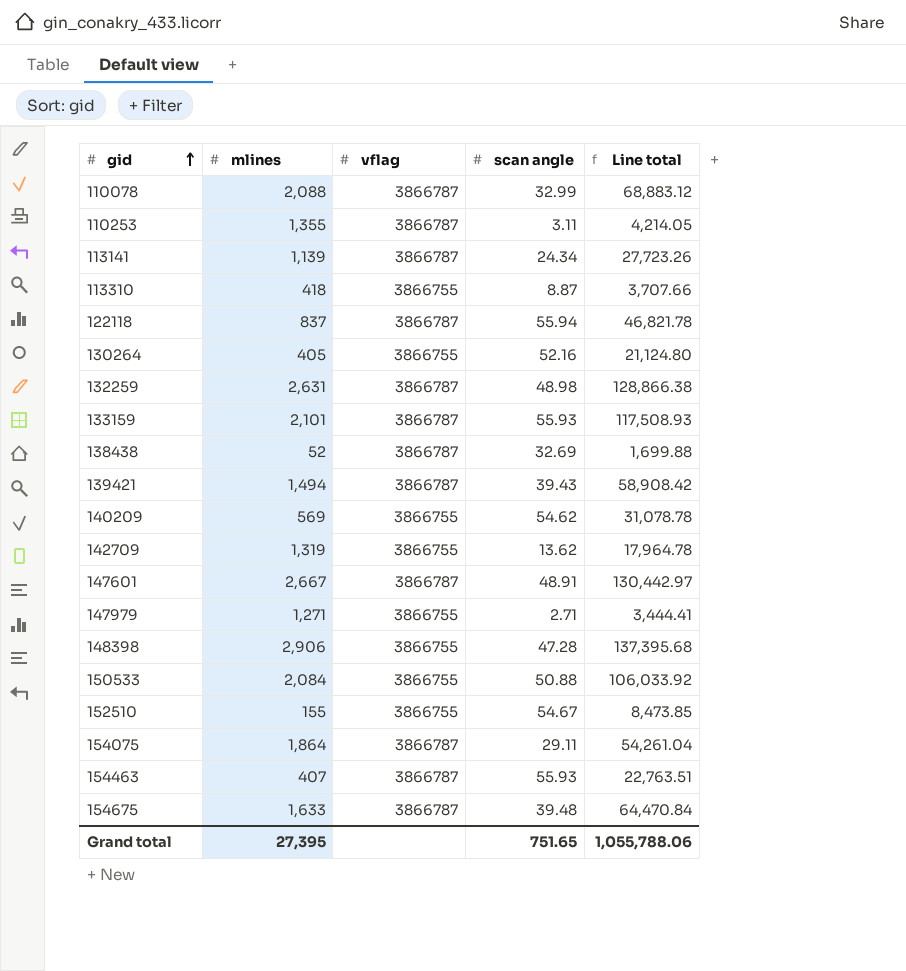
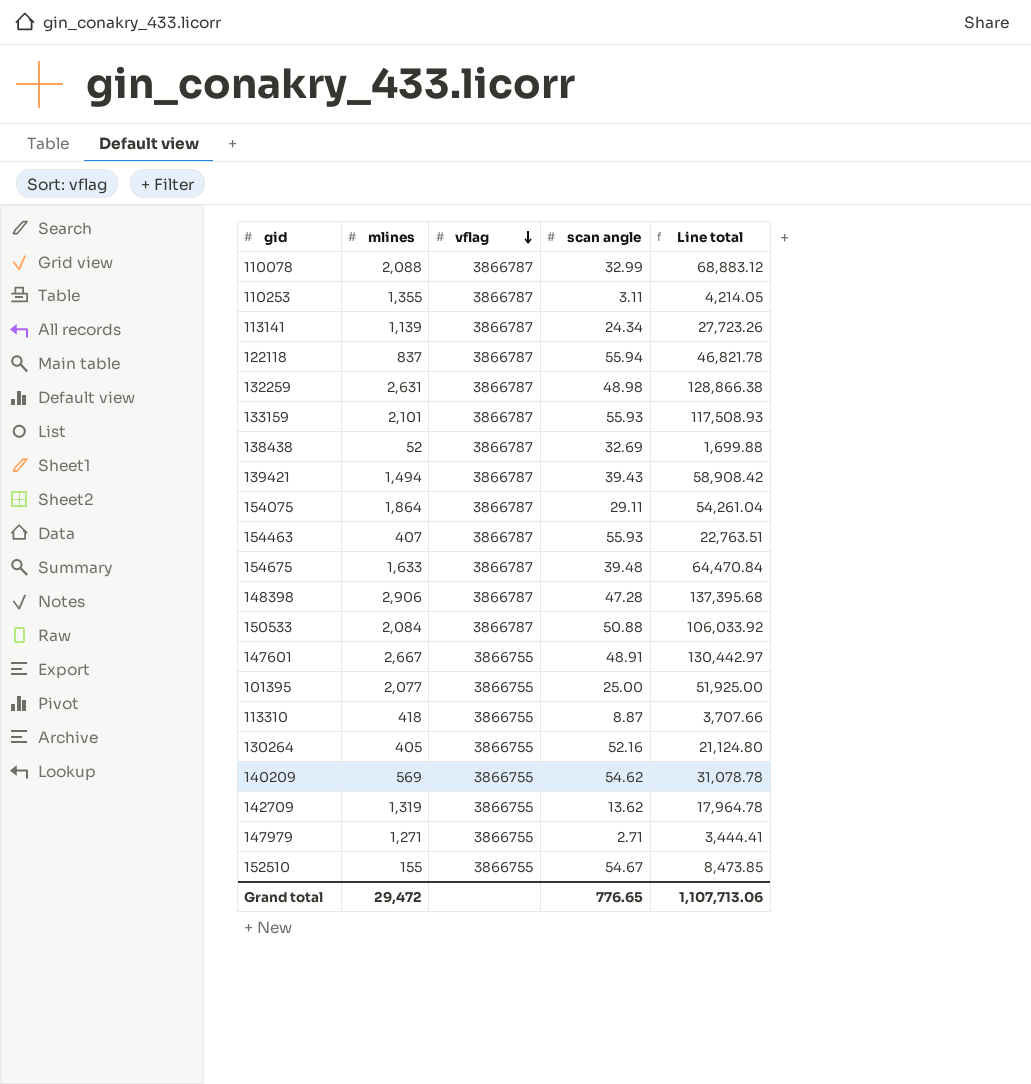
row order: gid ascending -> vflag descending
148398 | vflag: 3866755 -> 3866787
150533 | vflag: 3866755 -> 3866787
147601 | vflag: 3866787 -> 3866755
row 101395: none -> 2,077 | 3866755 | 25.00 | 51,925.00
Grand total | mlines: 27,395 -> 29,472
Grand total | scan angle: 751.65 -> 776.65
Grand total | Line total: 1,055,788.06 -> 1,107,713.06

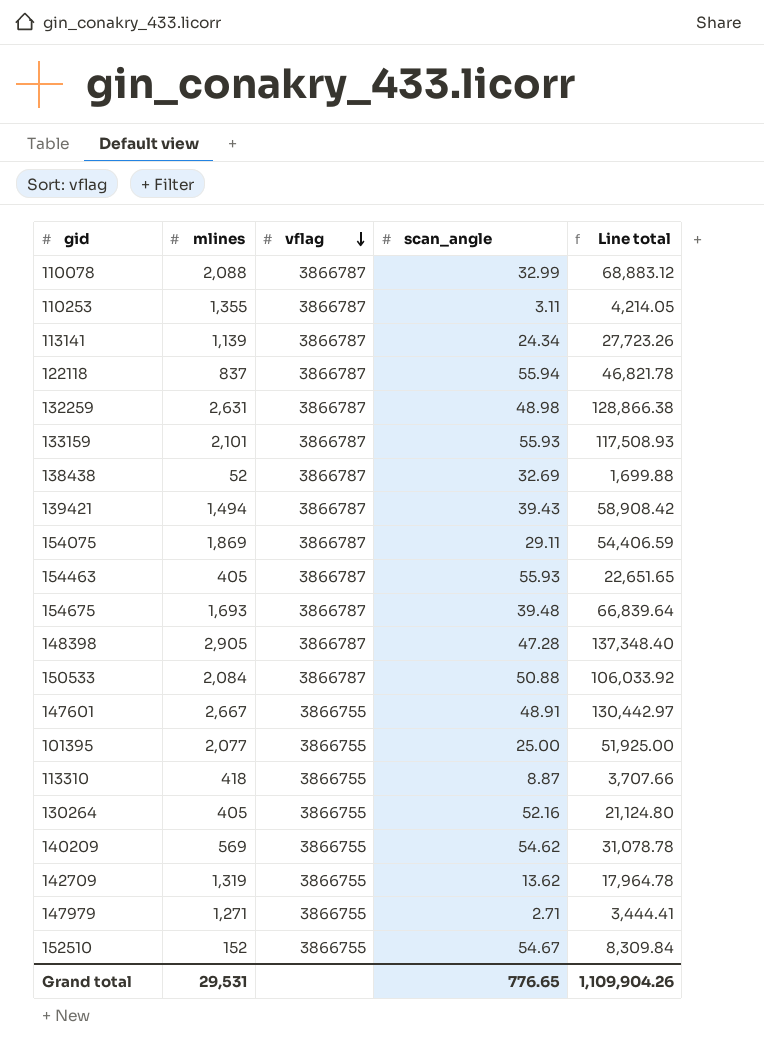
column name: scan angle -> scan_angle
154075 | mlines: 1,864 -> 1,869
154075 | Line total: 54,261.04 -> 54,406.59
154463 | mlines: 407 -> 405
154463 | Line total: 22,763.51 -> 22,651.65
154675 | mlines: 1,633 -> 1,693
154675 | Line total: 64,470.84 -> 66,839.64
148398 | mlines: 2,906 -> 2,905
148398 | Line total: 137,395.68 -> 137,348.40
152510 | mlines: 155 -> 152
152510 | Line total: 8,473.85 -> 8,309.84
Grand total | mlines: 29,472 -> 29,531
Grand total | Line total: 1,107,713.06 -> 1,109,904.26

